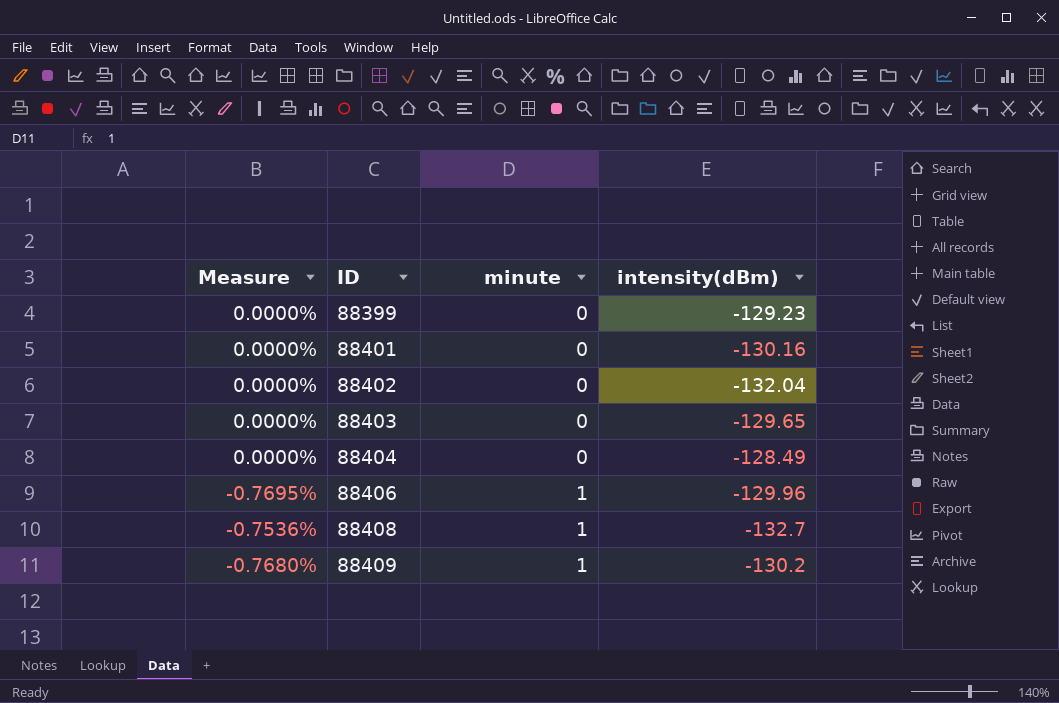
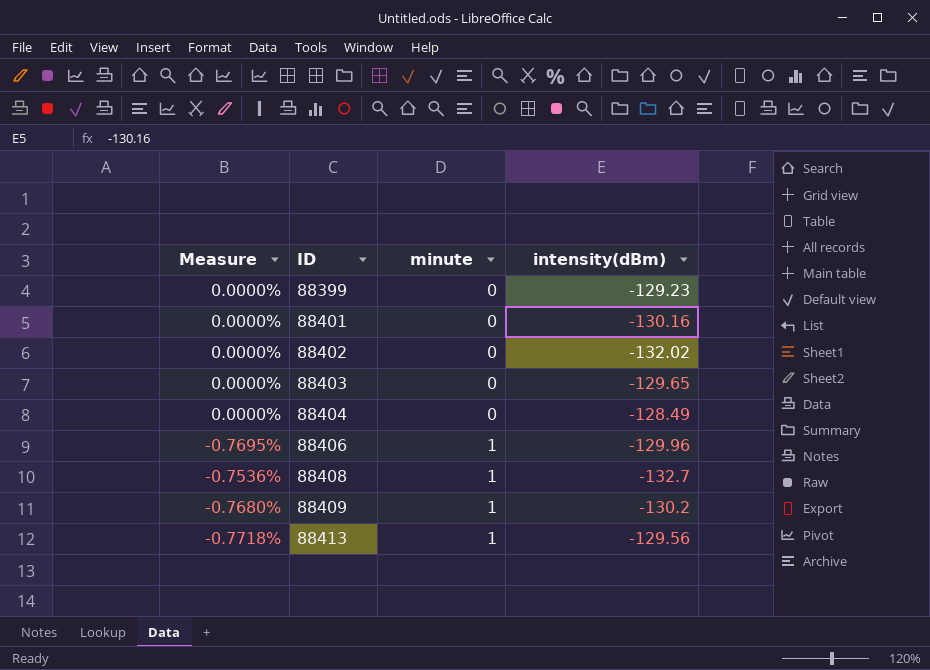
88402 | intensity(dBm): -132.04 -> -132.02
row 88413: none -> -0.7718% | 1 | -129.56

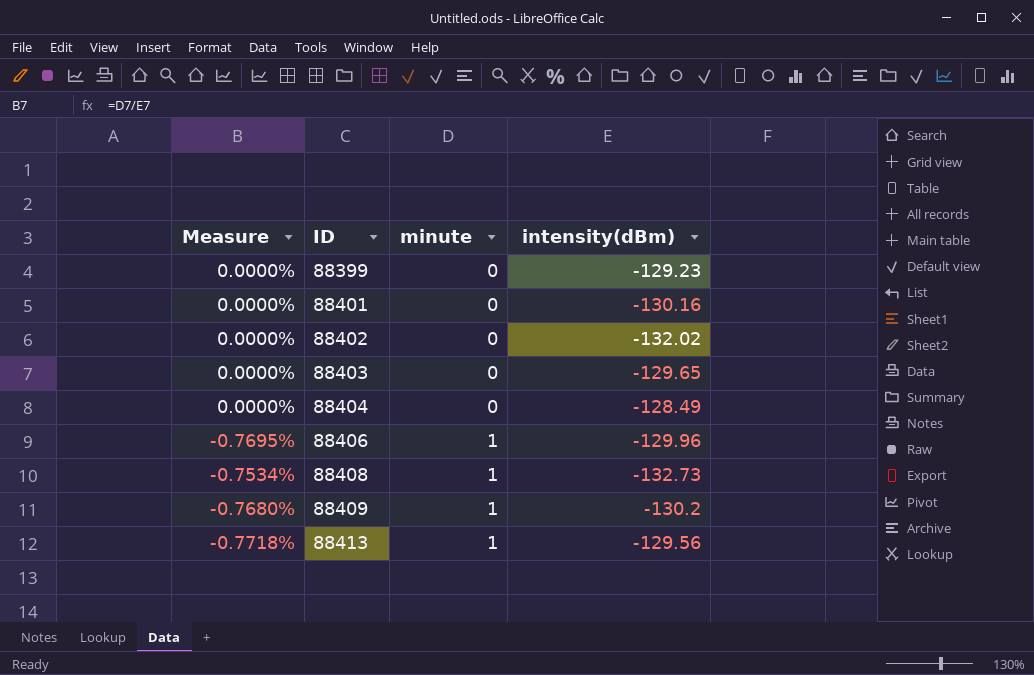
88408 | Measure: -0.7536% -> -0.7534%
88408 | intensity(dBm): -132.7 -> -132.73

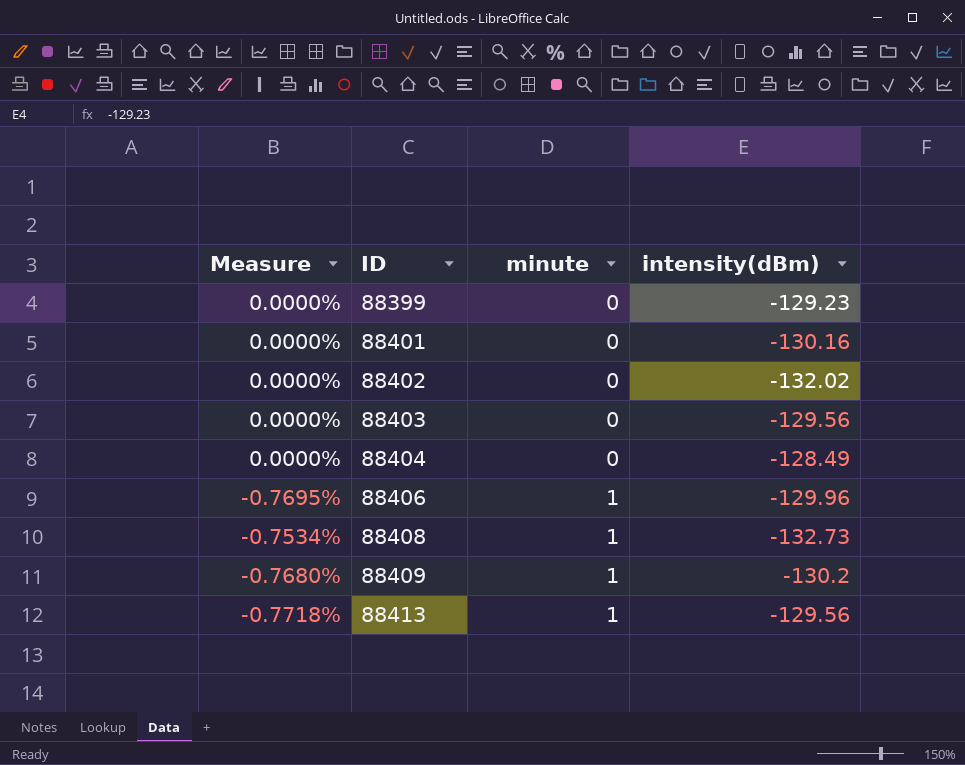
88403 | intensity(dBm): -129.65 -> -129.56

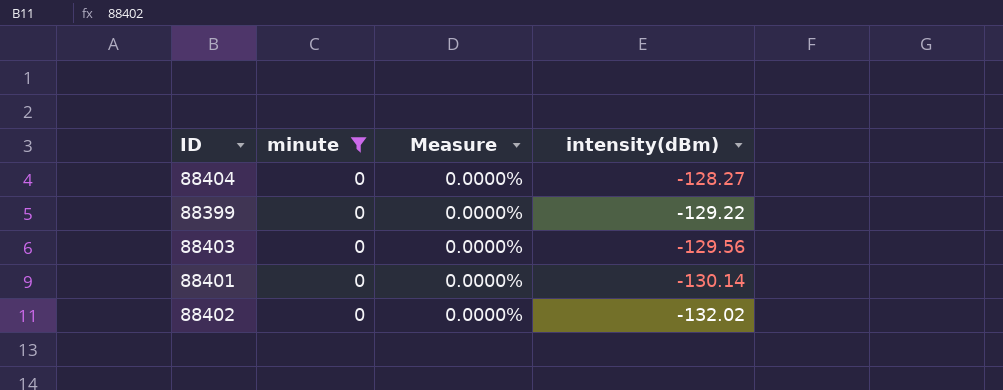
filter: none -> minute = 0
row order: ID ascending -> intensity(dBm) descending
column Measure | position: 1 -> 3
88404 | intensity(dBm): -128.49 -> -128.27
88399 | intensity(dBm): -129.23 -> -129.22
88401 | intensity(dBm): -130.16 -> -130.14

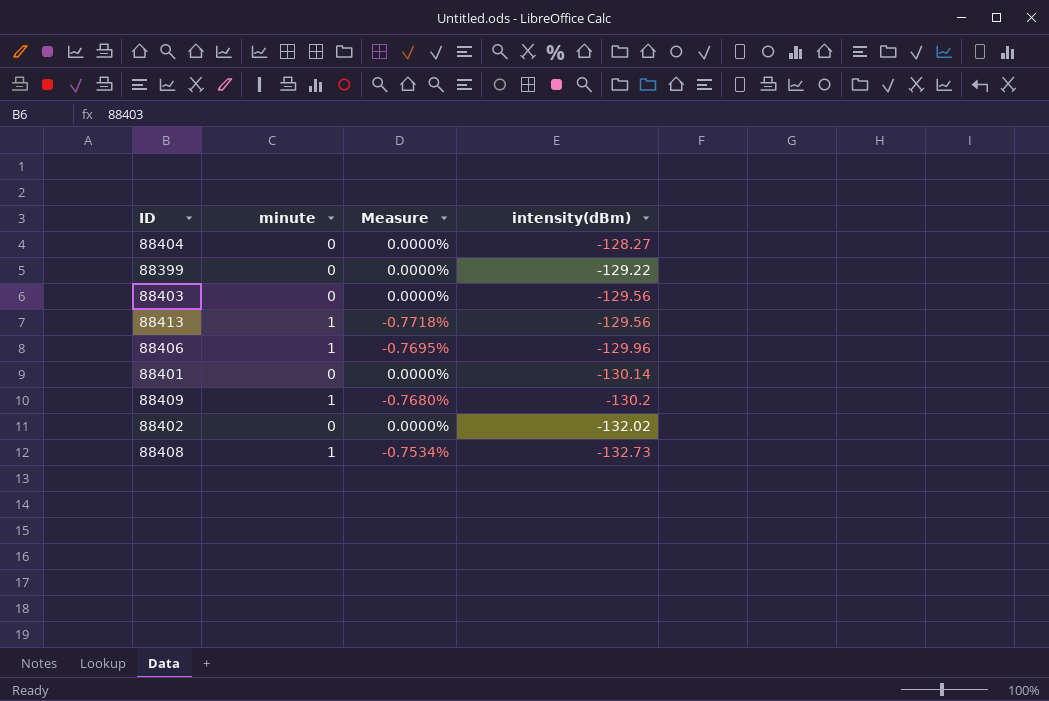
filter: minute = 0 -> none

